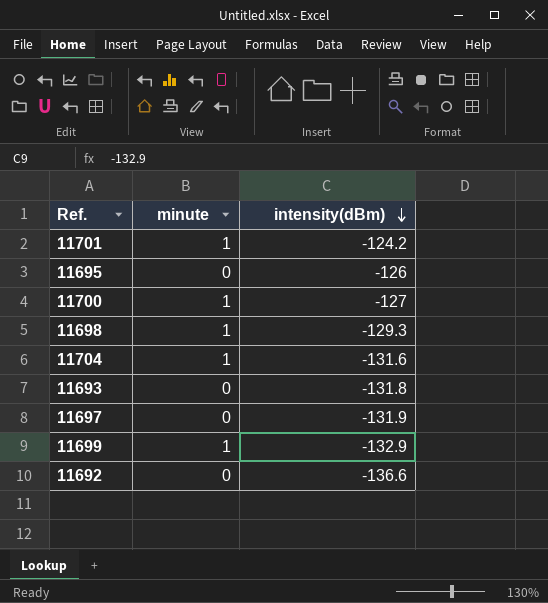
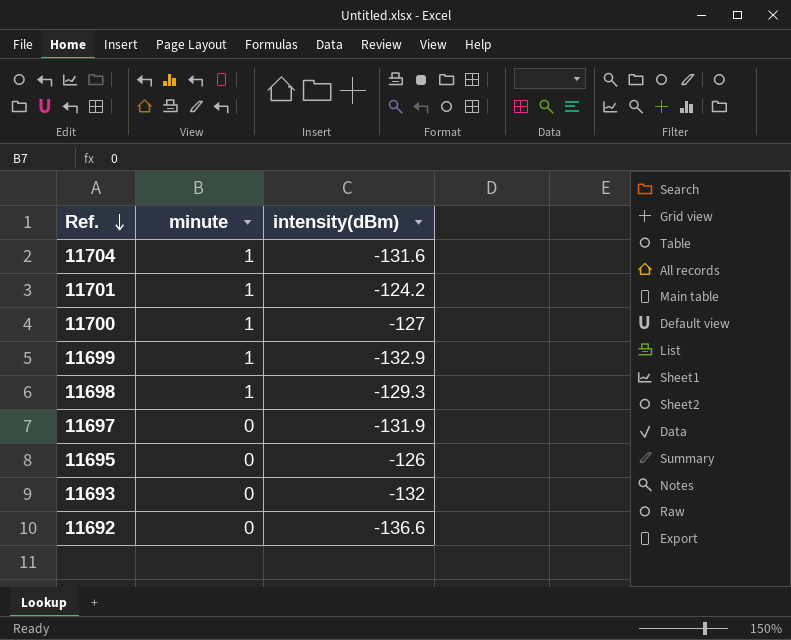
row order: intensity(dBm) descending -> Ref. descending
11693 | intensity(dBm): -131.8 -> -132

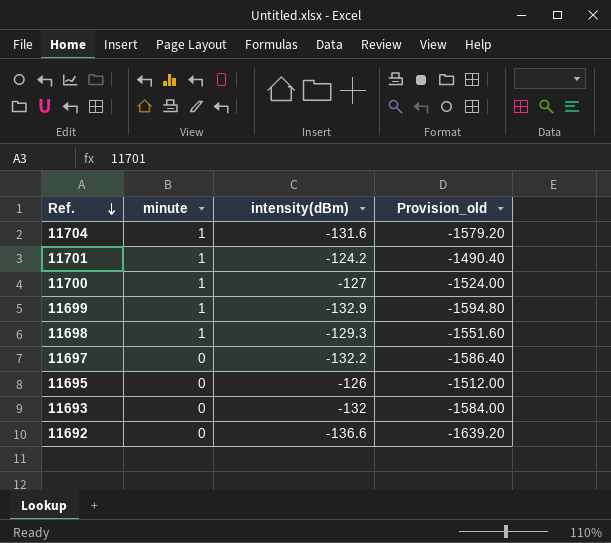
column Provision_old | formula: none -> [intensity(dBm)] * 12
11697 | intensity(dBm): -131.9 -> -132.2

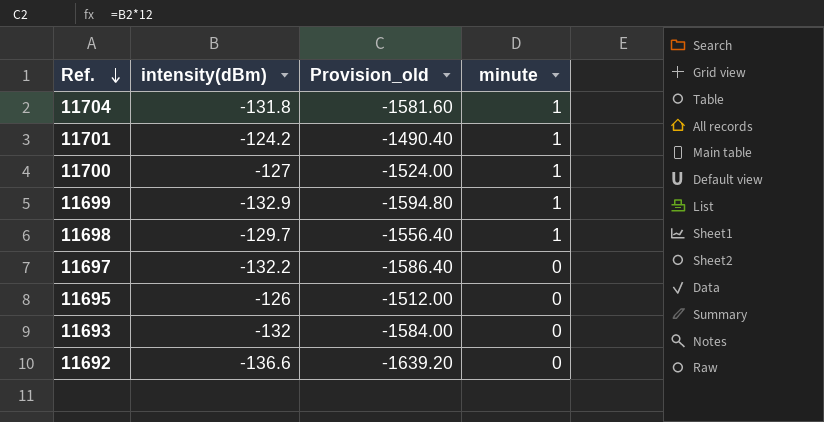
column minute | position: 2 -> 4
11704 | intensity(dBm): -131.6 -> -131.8
11704 | Provision_old: -1579.20 -> -1581.60
11698 | intensity(dBm): -129.3 -> -129.7
11698 | Provision_old: -1551.60 -> -1556.40

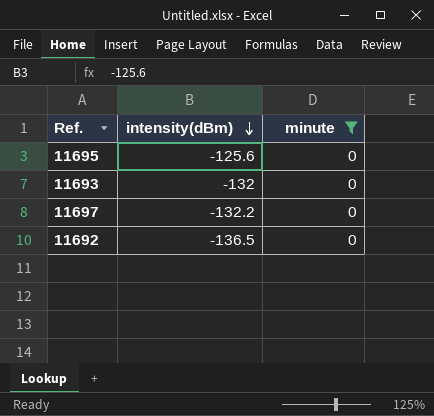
filter: none -> minute = 0
row order: Ref. descending -> intensity(dBm) descending
column Provision_old | formula: [intensity(dBm)] * 12 -> none
11695 | intensity(dBm): -126 -> -125.6
11692 | intensity(dBm): -136.6 -> -136.5

